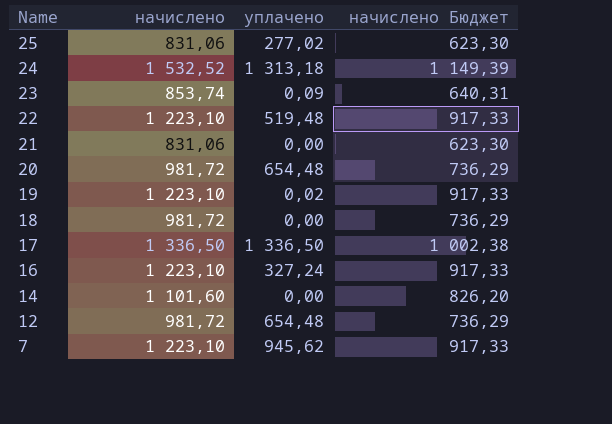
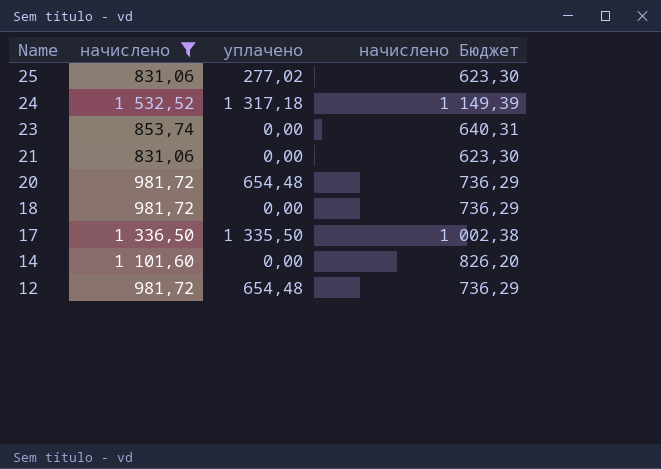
filter: none -> начислено != 1 223,10
24 | уплачено: 1 313,18 -> 1 317,18
23 | уплачено: 0,09 -> 0,00
17 | уплачено: 1 336,50 -> 1 335,50

